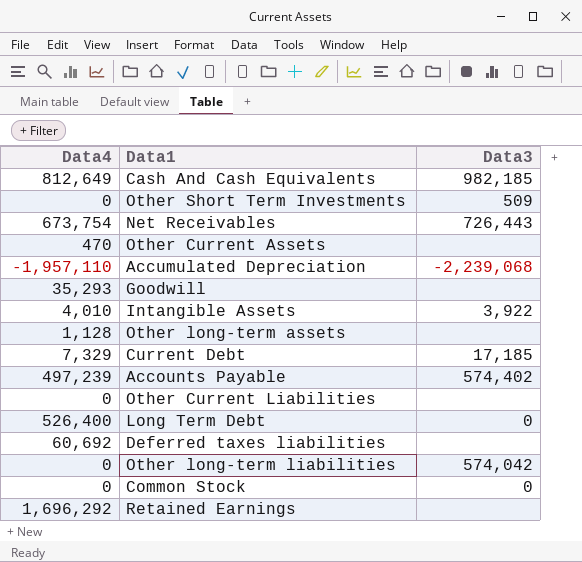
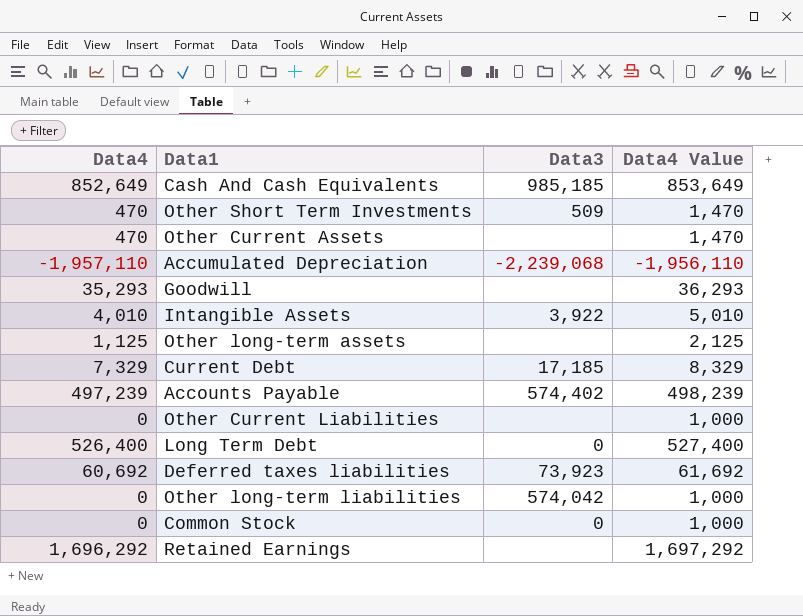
column Data4 Value | formula: none -> [Data4] + 1000
row Net Receivables: 673,754 | 726,443 -> none
Cash And Cash Equivalents | Data4: 812,649 -> 852,649
Cash And Cash Equivalents | Data3: 982,185 -> 985,185
Other Short Term Investments | Data4: 0 -> 470
Other long-term assets | Data4: 1,128 -> 1,125
Deferred taxes liabilities | Data3: none -> 73,923

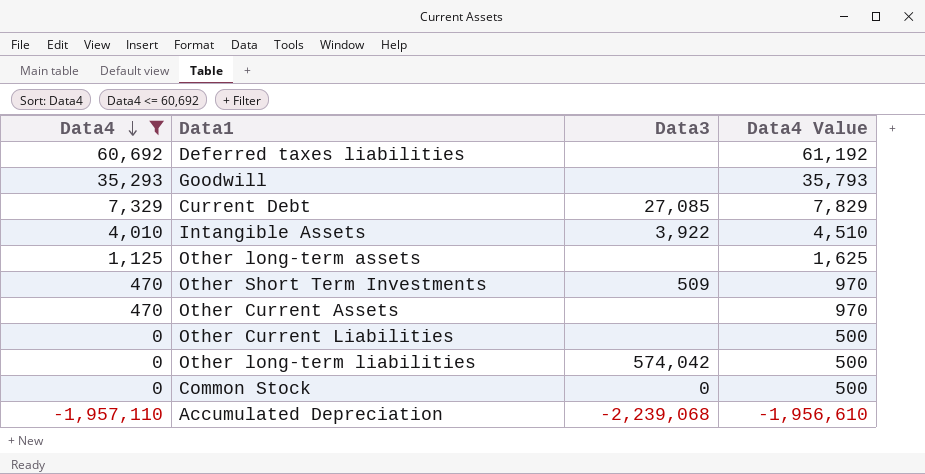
filter: none -> Data4 <= 60,692
row order: none -> Data4 descending
column Data4 Value | formula: [Data4] + 1000 -> [Data4] + 500
Deferred taxes liabilities | Data3: 73,923 -> none
Current Debt | Data3: 17,185 -> 27,085

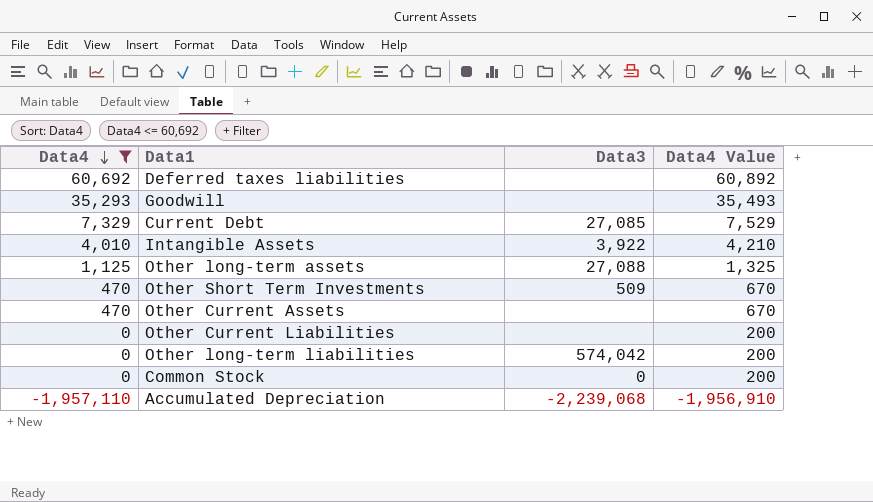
column Data4 Value | formula: [Data4] + 500 -> [Data4] + 200
Other long-term assets | Data3: none -> 27,088

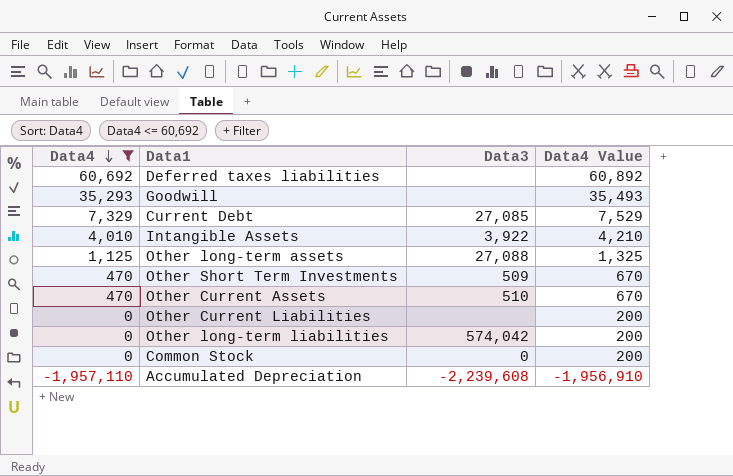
Other Current Assets | Data3: none -> 510
Accumulated Depreciation | Data3: -2,239,068 -> -2,239,608

